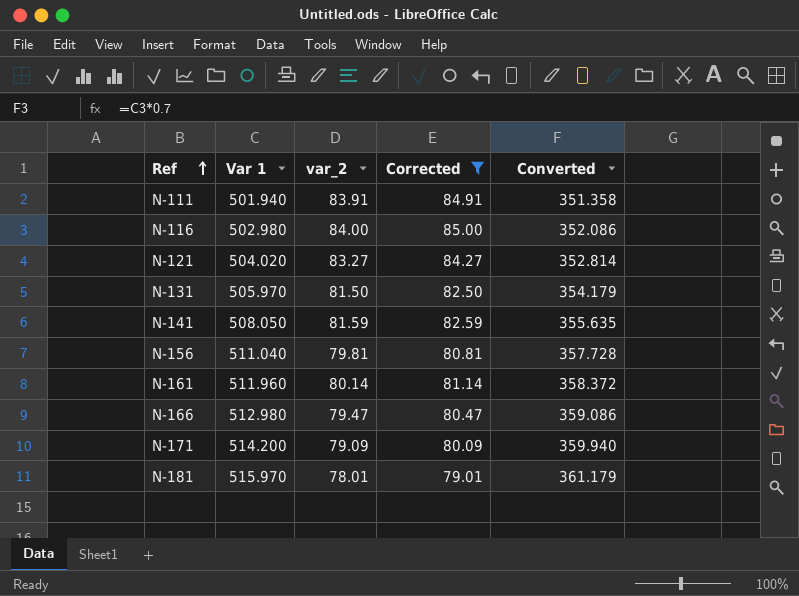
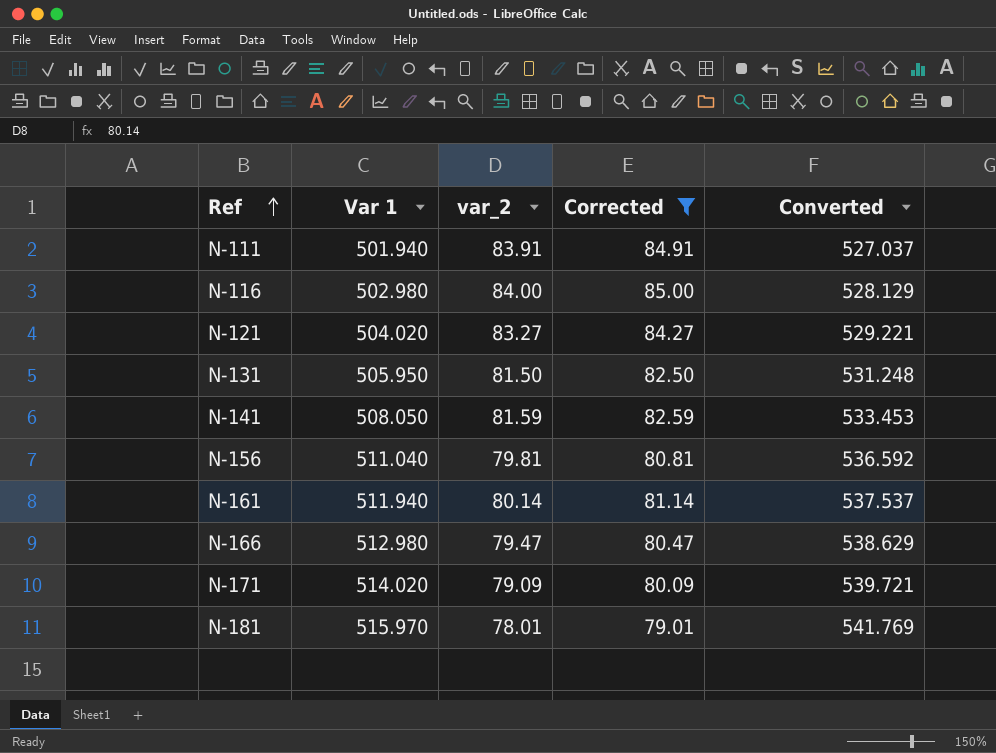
column Converted | formula: [Var 1] * 0.7 -> [Var 1] * 1.05
N-131 | Var 1: 505.970 -> 505.950
N-161 | Var 1: 511.960 -> 511.940
N-171 | Var 1: 514.200 -> 514.020

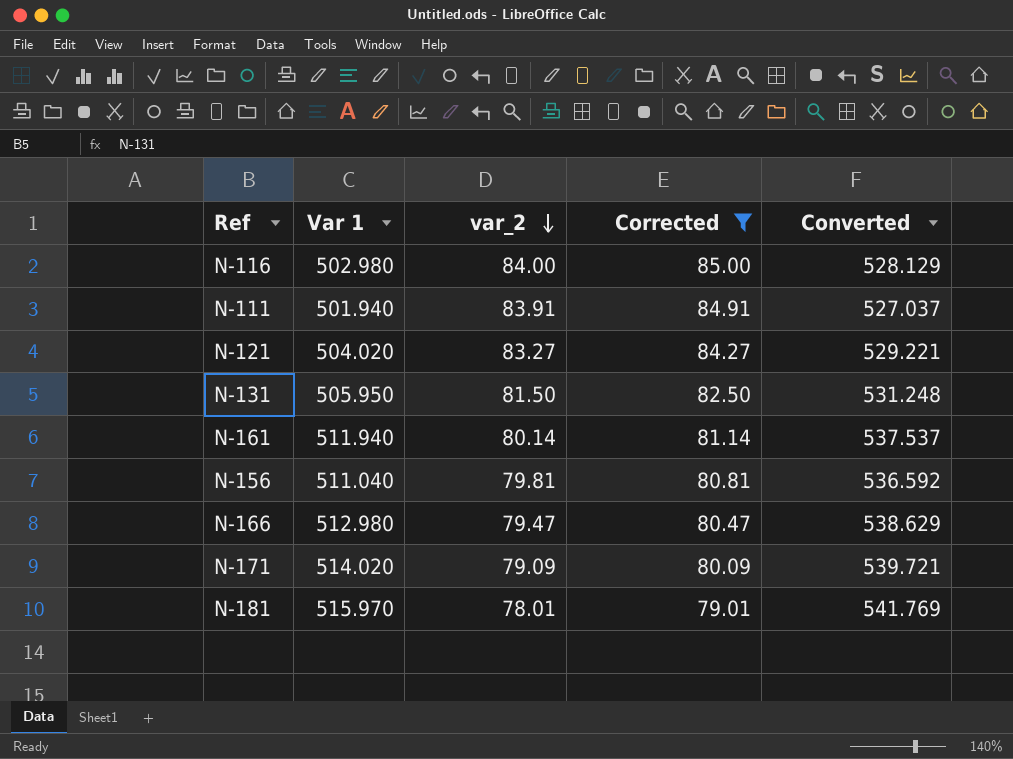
row order: Ref ascending -> var_2 descending
row N-141: 508.050 | 81.59 | 82.59 | 533.453 -> none

